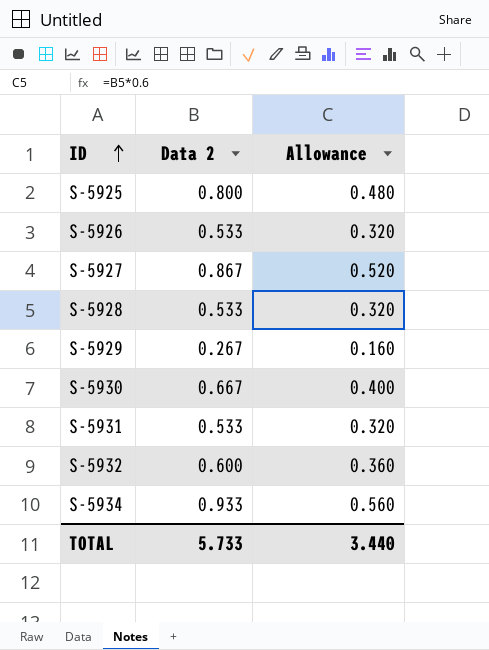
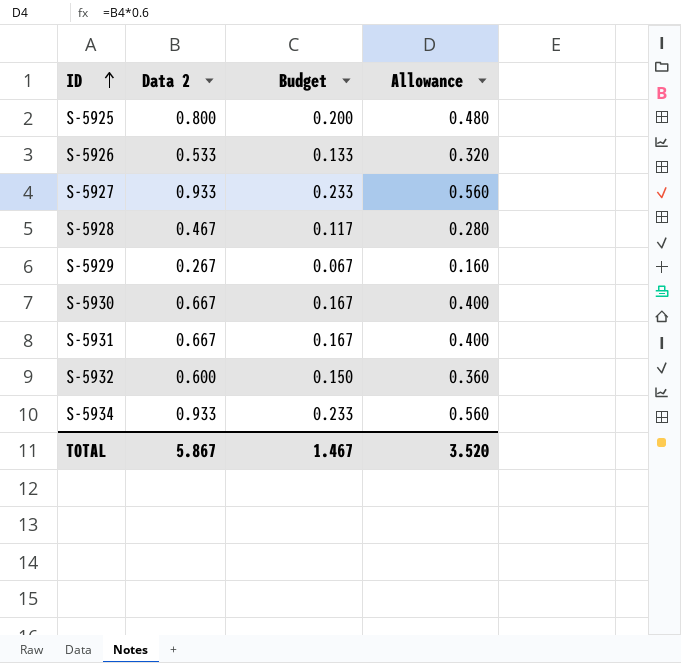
column Budget | formula: none -> [Data 2] * 0.25
S-5927 | Data 2: 0.867 -> 0.933
S-5927 | Allowance: 0.520 -> 0.560
S-5928 | Data 2: 0.533 -> 0.467
S-5928 | Allowance: 0.320 -> 0.280
S-5931 | Data 2: 0.533 -> 0.667
S-5931 | Allowance: 0.320 -> 0.400
TOTAL | Data 2: 5.733 -> 5.867
TOTAL | Allowance: 3.440 -> 3.520

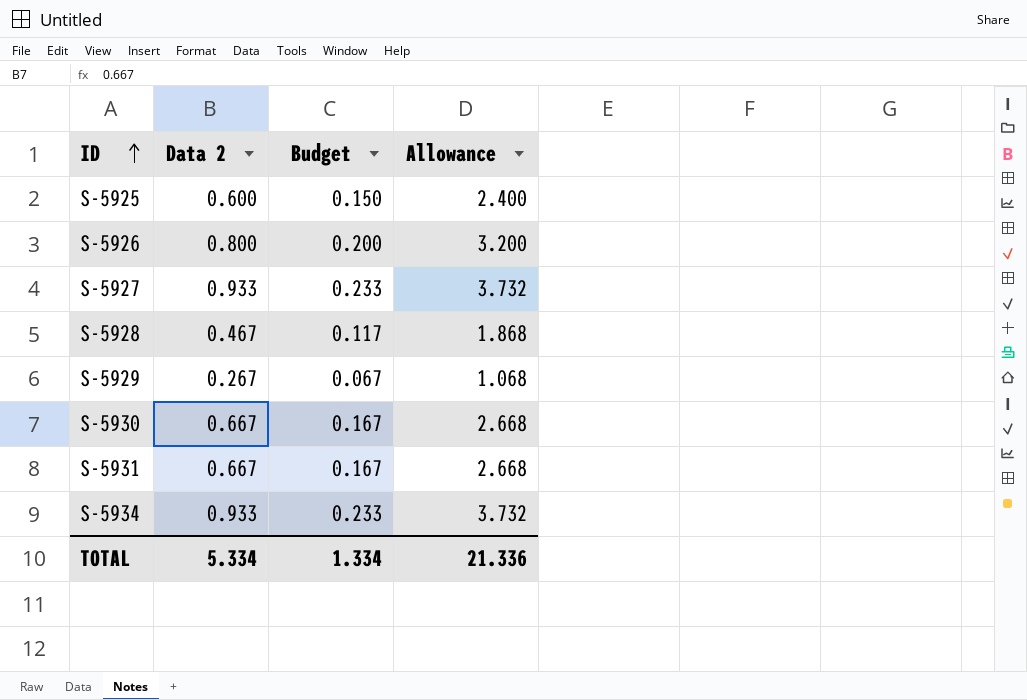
column Allowance | formula: [Data 2] * 0.6 -> [Data 2] * 4
row S-5932: 0.600 | 0.150 | 0.360 -> none
S-5925 | Data 2: 0.800 -> 0.600
S-5925 | Budget: 0.200 -> 0.150
S-5926 | Data 2: 0.533 -> 0.800
S-5926 | Budget: 0.133 -> 0.200
TOTAL | Data 2: 5.867 -> 5.334
TOTAL | Budget: 1.467 -> 1.334
TOTAL | Allowance: 3.520 -> 21.336

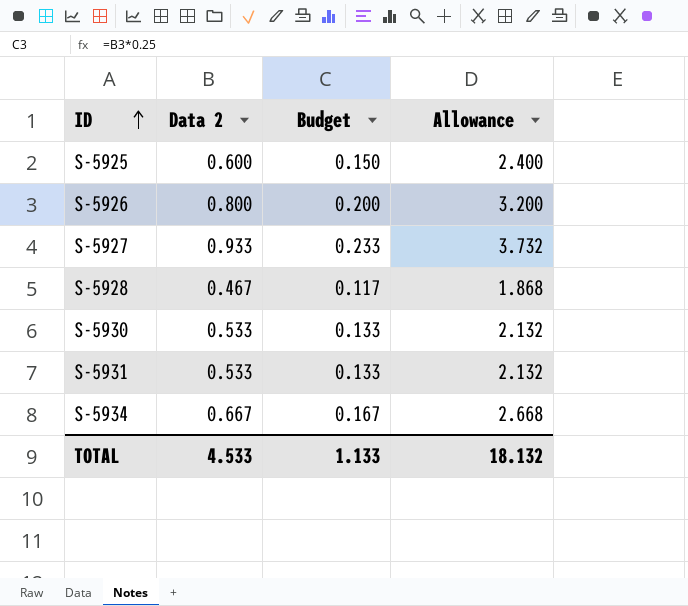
row S-5929: 0.267 | 0.067 | 1.068 -> none
S-5930 | Data 2: 0.667 -> 0.533
S-5930 | Budget: 0.167 -> 0.133
S-5930 | Allowance: 2.668 -> 2.132
S-5931 | Data 2: 0.667 -> 0.533
S-5931 | Budget: 0.167 -> 0.133
S-5931 | Allowance: 2.668 -> 2.132
S-5934 | Data 2: 0.933 -> 0.667
S-5934 | Budget: 0.233 -> 0.167
S-5934 | Allowance: 3.732 -> 2.668
TOTAL | Data 2: 5.334 -> 4.533
TOTAL | Budget: 1.334 -> 1.133
TOTAL | Allowance: 21.336 -> 18.132

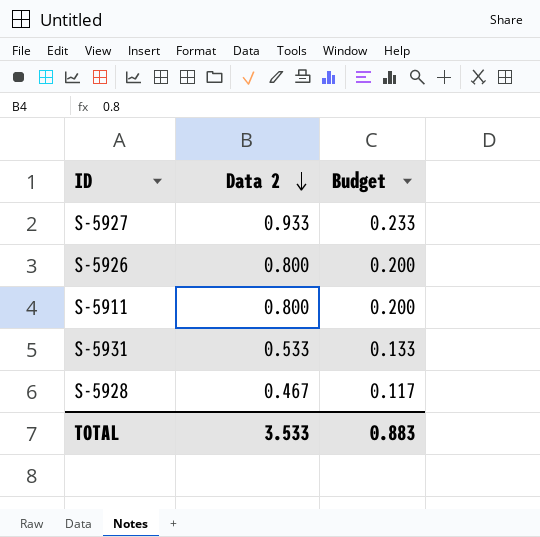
row order: ID ascending -> Data 2 descending
column Allowance | formula: [Data 2] * 4 -> none
row S-5925: 0.600 | 0.150 | 2.400 -> none
row S-5930: 0.533 | 0.133 | 2.132 -> none
row S-5934: 0.667 | 0.167 | 2.668 -> none
row S-5911: none -> 0.800 | 0.200
TOTAL | Data 2: 4.533 -> 3.533
TOTAL | Budget: 1.133 -> 0.883

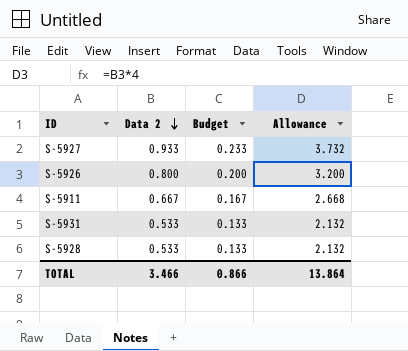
column Allowance | formula: none -> [Data 2] * 4
S-5911 | Data 2: 0.800 -> 0.667
S-5911 | Budget: 0.200 -> 0.167
S-5928 | Data 2: 0.467 -> 0.533
S-5928 | Budget: 0.117 -> 0.133
TOTAL | Data 2: 3.533 -> 3.466
TOTAL | Budget: 0.883 -> 0.866

